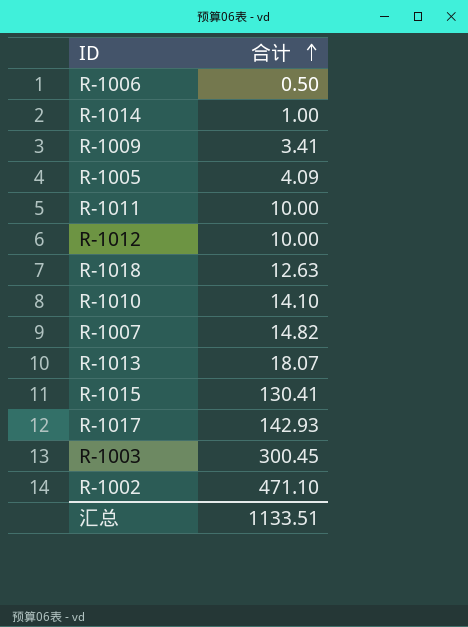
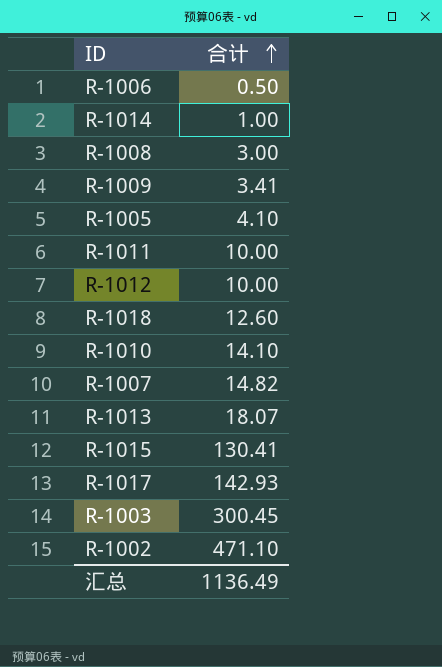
row R-1008: none -> 3.00
R-1005 | 合计: 4.09 -> 4.10
R-1018 | 合计: 12.63 -> 12.60
汇总 | 合计: 1133.51 -> 1136.49

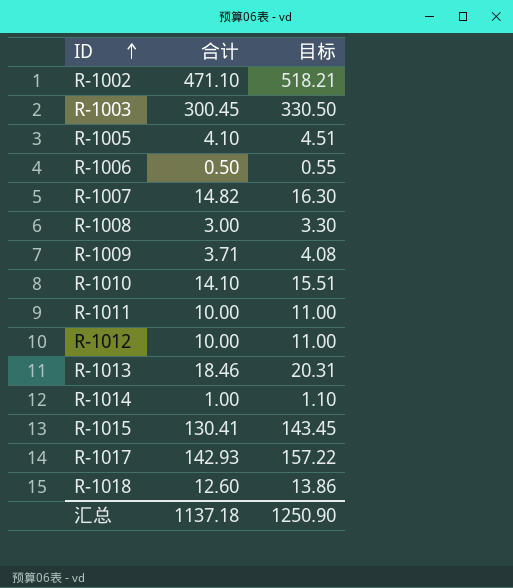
row order: 合计 ascending -> ID ascending
column 目标 | formula: none -> [合计] * 1.1
R-1009 | 合计: 3.41 -> 3.71
R-1013 | 合计: 18.07 -> 18.46
汇总 | 合计: 1136.49 -> 1137.18

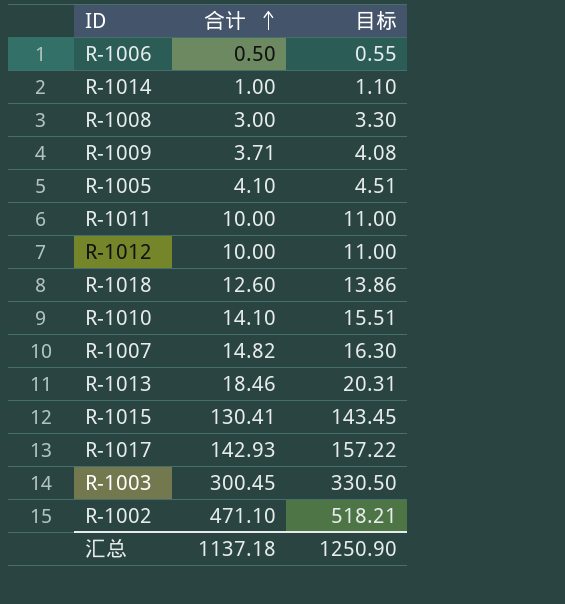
row order: ID ascending -> 合计 ascending

